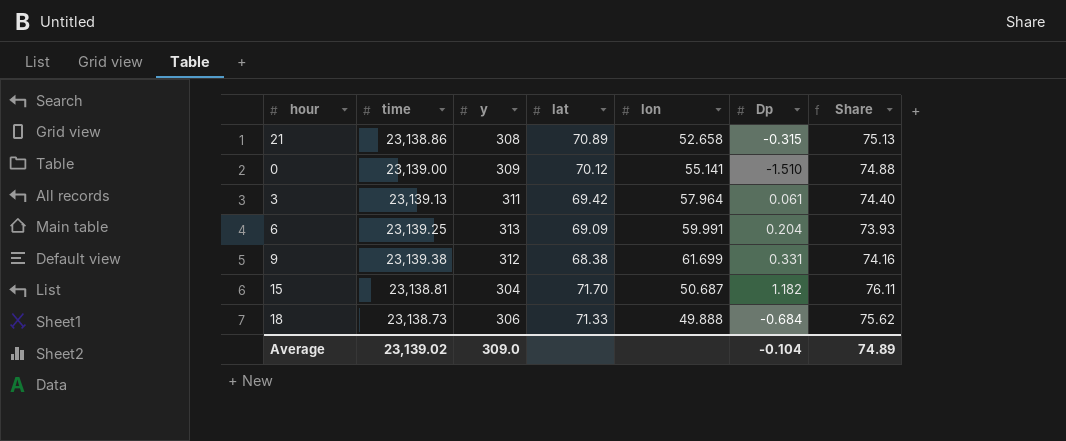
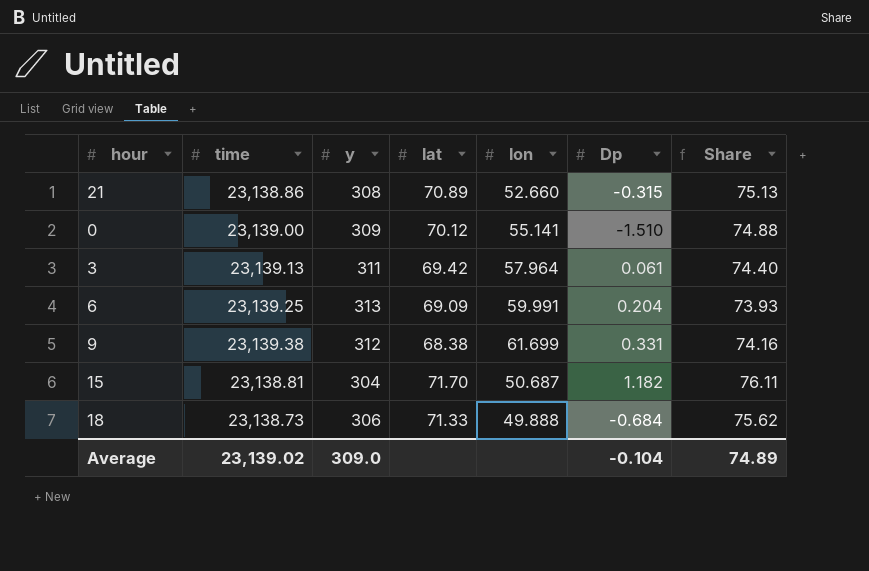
21 | lon: 52.658 -> 52.660

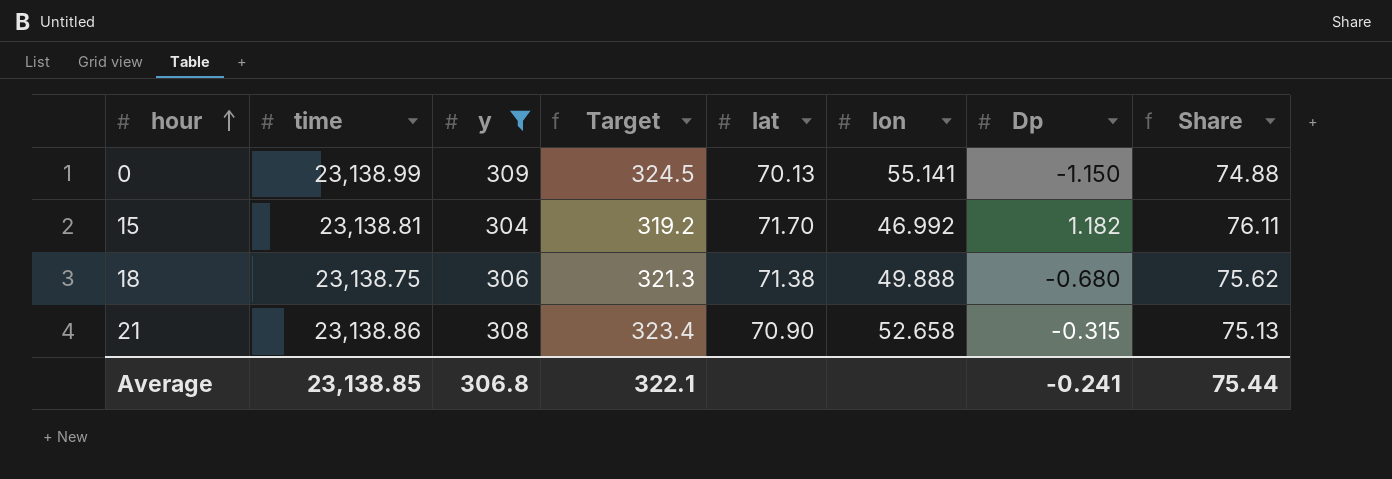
filter: none -> y <= 309
row order: none -> hour ascending
column Target | formula: none -> [y] * 1.05
0 | time: 23,139.00 -> 23,138.99
0 | lat: 70.12 -> 70.13
0 | Dp: -1.510 -> -1.150
15 | lon: 50.687 -> 46.992
18 | time: 23,138.73 -> 23,138.75
18 | lat: 71.33 -> 71.38
18 | Dp: -0.684 -> -0.680
21 | lat: 70.89 -> 70.90
21 | lon: 52.660 -> 52.658
Average | time: 23,139.02 -> 23,138.85
Average | y: 309.0 -> 306.8
Average | Dp: -0.104 -> -0.241
Average | Share: 74.89 -> 75.44

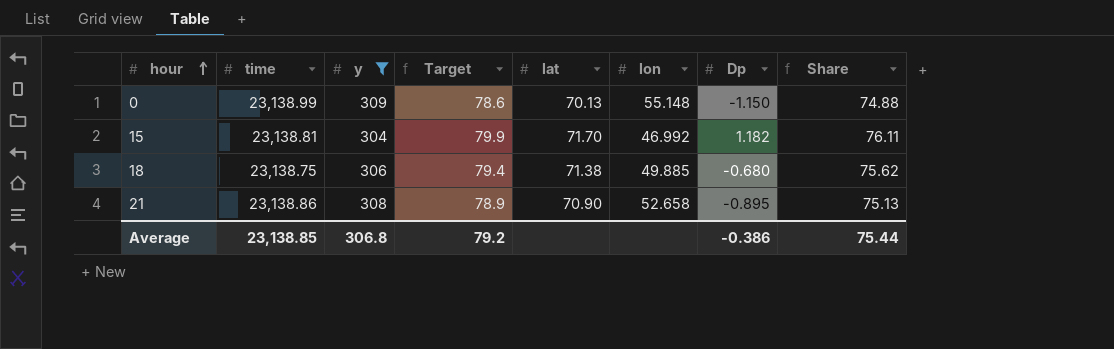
column Target | formula: [y] * 1.05 -> [Share] * 1.05
0 | lon: 55.141 -> 55.148
18 | lon: 49.888 -> 49.885
21 | Dp: -0.315 -> -0.895
Average | Target: 322.1 -> 79.2
Average | Dp: -0.241 -> -0.386

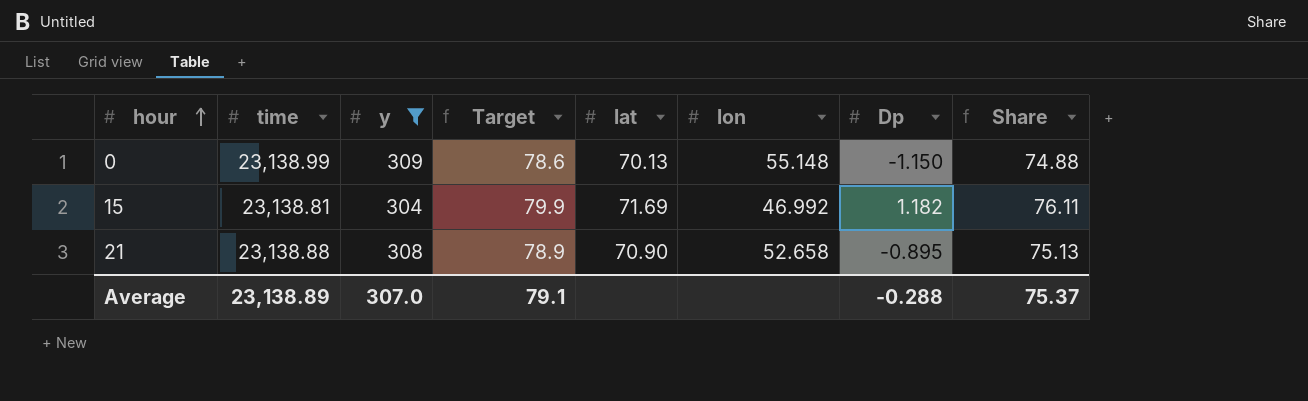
row 18: 23,138.75 | 306 | 79.4 | 71.38 | 49.885 | -0.680 | 75.62 -> none
15 | lat: 71.70 -> 71.69
21 | time: 23,138.86 -> 23,138.88
Average | time: 23,138.85 -> 23,138.89
Average | y: 306.8 -> 307.0
Average | Target: 79.2 -> 79.1
Average | Dp: -0.386 -> -0.288
Average | Share: 75.44 -> 75.37

